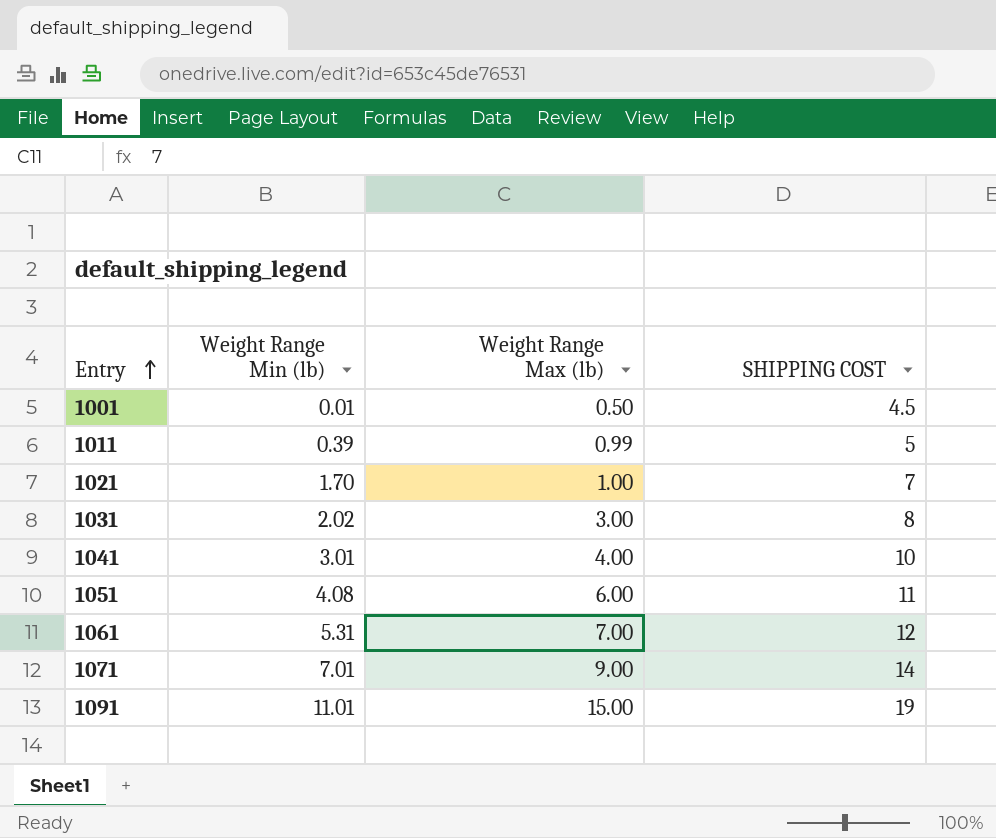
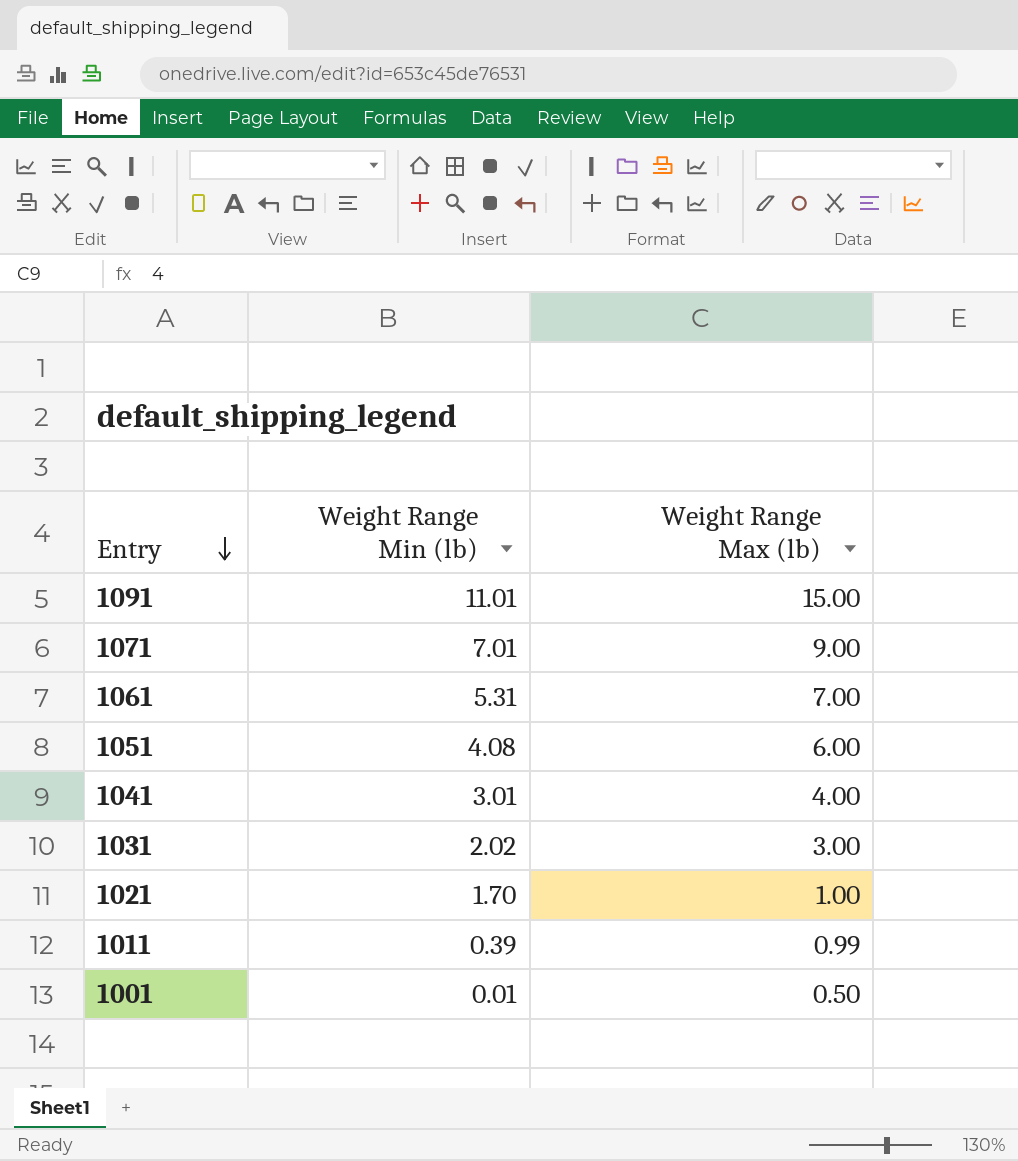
row order: Entry ascending -> Entry descending
column SHIPPING COST | position: 4 -> none

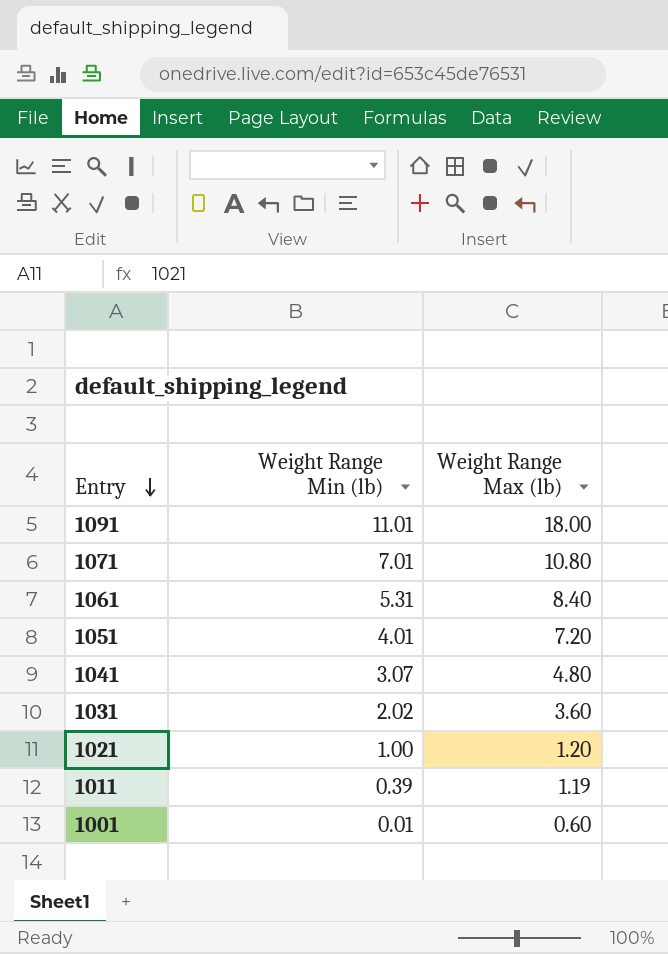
1091 | Weight Range Max (lb): 15.00 -> 18.00
1071 | Weight Range Max (lb): 9.00 -> 10.80
1061 | Weight Range Max (lb): 7.00 -> 8.40
1051 | Weight Range Min (lb): 4.08 -> 4.01
1051 | Weight Range Max (lb): 6.00 -> 7.20
1041 | Weight Range Min (lb): 3.01 -> 3.07
1041 | Weight Range Max (lb): 4.00 -> 4.80
1031 | Weight Range Max (lb): 3.00 -> 3.60
1021 | Weight Range Min (lb): 1.70 -> 1.00
1021 | Weight Range Max (lb): 1.00 -> 1.20
1011 | Weight Range Max (lb): 0.99 -> 1.19
1001 | Weight Range Max (lb): 0.50 -> 0.60

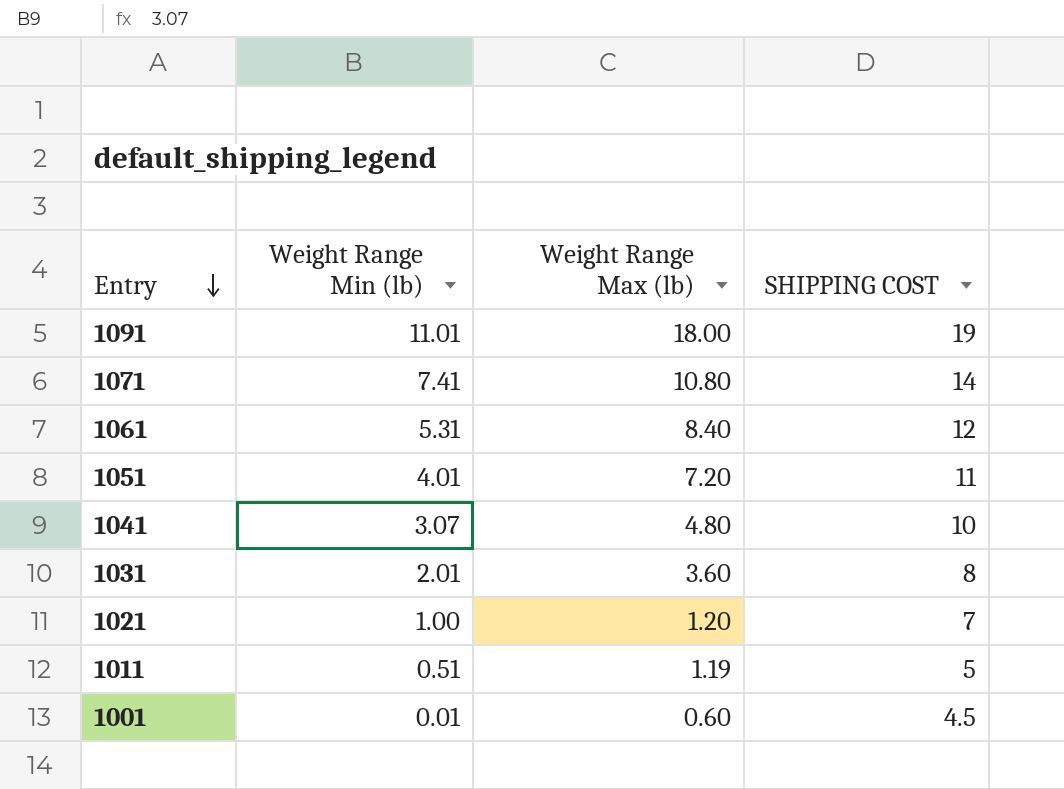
column SHIPPING COST | position: none -> 4
1071 | Weight Range Min (lb): 7.01 -> 7.41
1031 | Weight Range Min (lb): 2.02 -> 2.01
1011 | Weight Range Min (lb): 0.39 -> 0.51

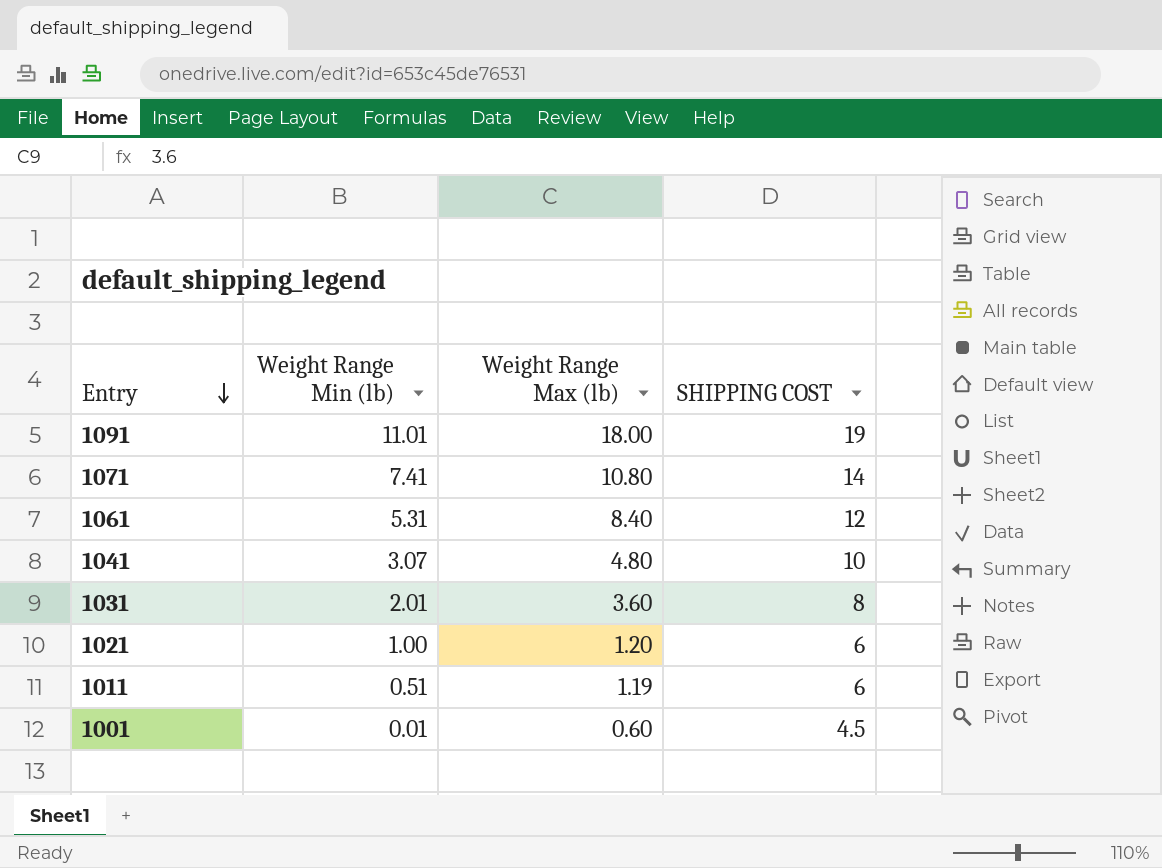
row 1051: 4.01 | 7.20 | 11 -> none
1021 | SHIPPING COST: 7 -> 6
1011 | SHIPPING COST: 5 -> 6

